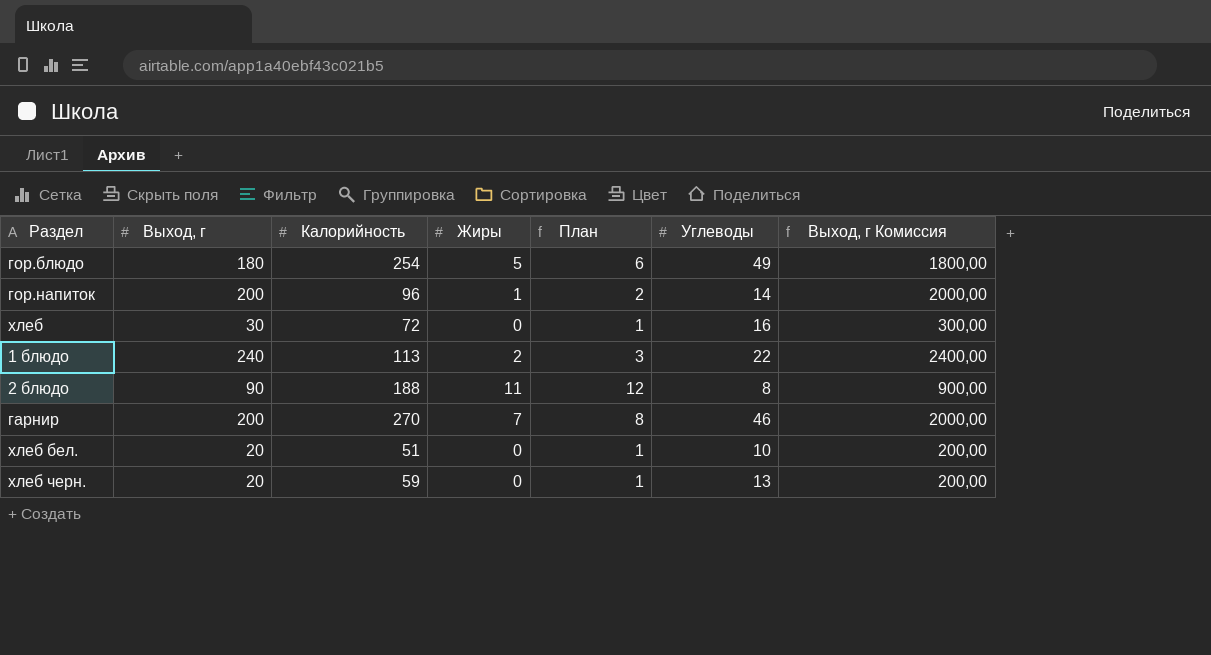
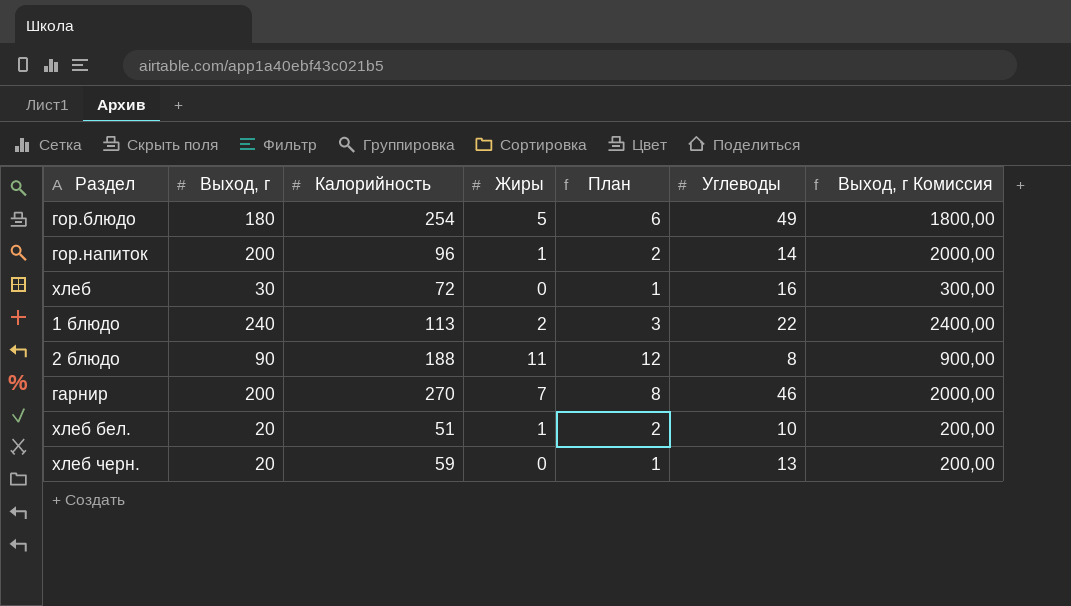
хлеб бел. | Жиры: 0 -> 1
хлеб бел. | План: 1 -> 2

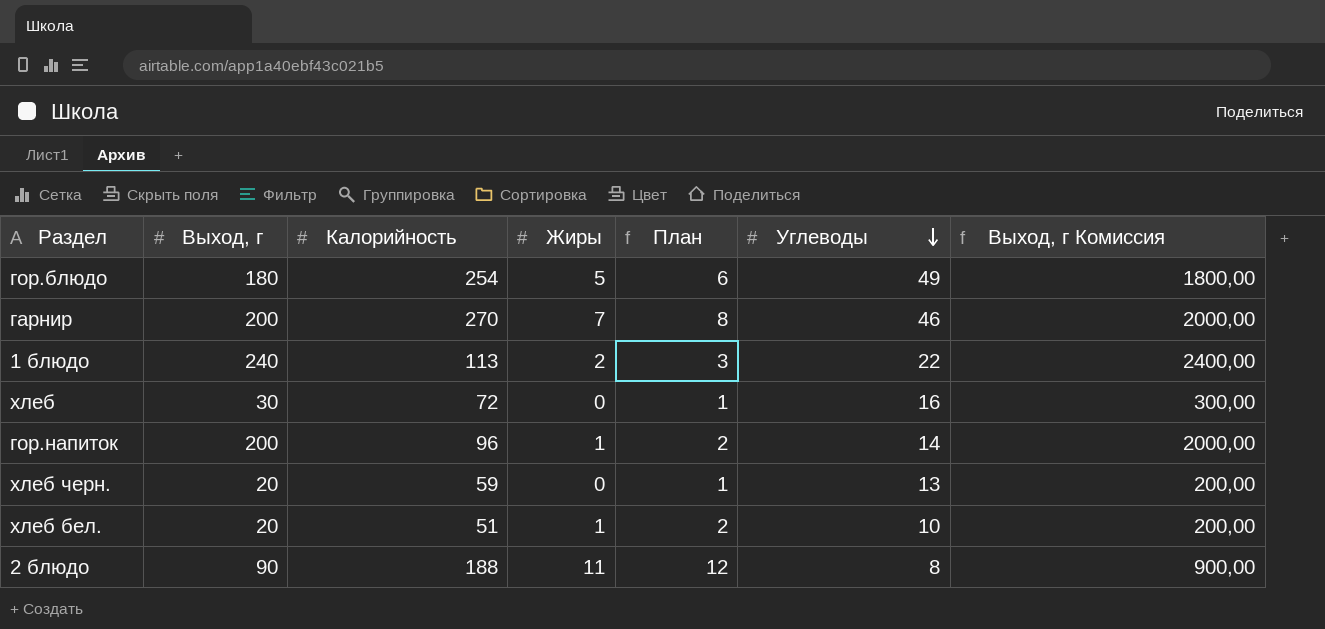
row order: none -> Углеводы descending

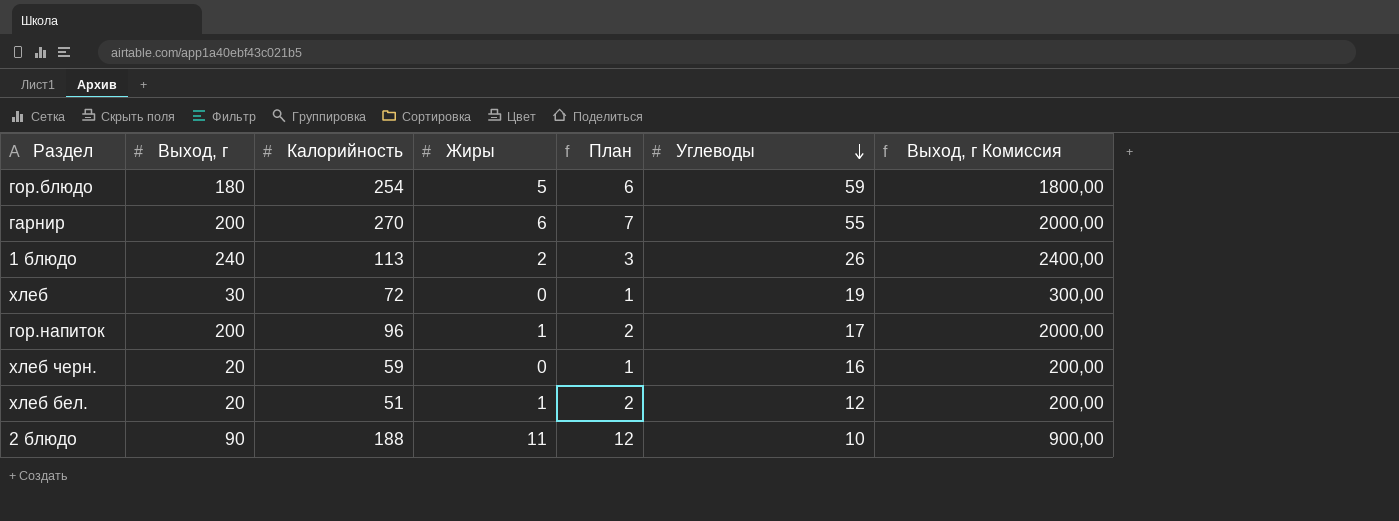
гор.блюдо | Углеводы: 49 -> 59
гарнир | Жиры: 7 -> 6
гарнир | План: 8 -> 7
гарнир | Углеводы: 46 -> 55
1 блюдо | Углеводы: 22 -> 26
хлеб | Углеводы: 16 -> 19
гор.напиток | Углеводы: 14 -> 17
хлеб черн. | Углеводы: 13 -> 16
хлеб бел. | Углеводы: 10 -> 12
2 блюдо | Углеводы: 8 -> 10

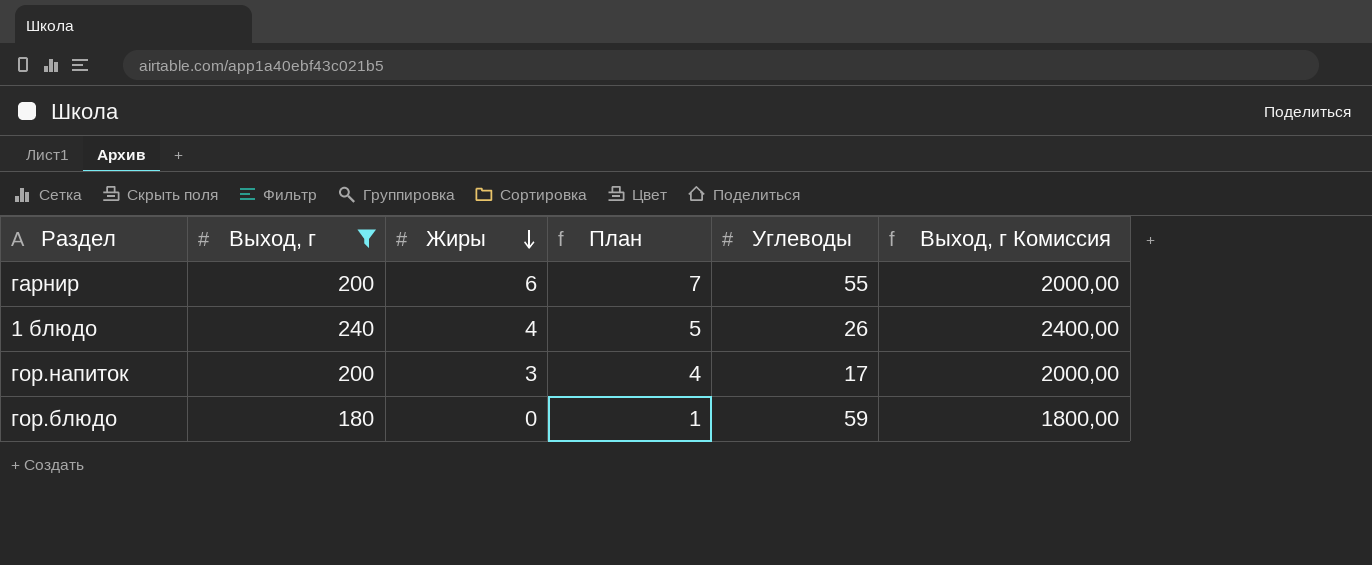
filter: none -> Выход, г >= 180
row order: Углеводы descending -> Жиры descending
column Калорийность | position: 3 -> none
1 блюдо | Жиры: 2 -> 4
1 блюдо | План: 3 -> 5
гор.напиток | Жиры: 1 -> 3
гор.напиток | План: 2 -> 4
гор.блюдо | Жиры: 5 -> 0
гор.блюдо | План: 6 -> 1

